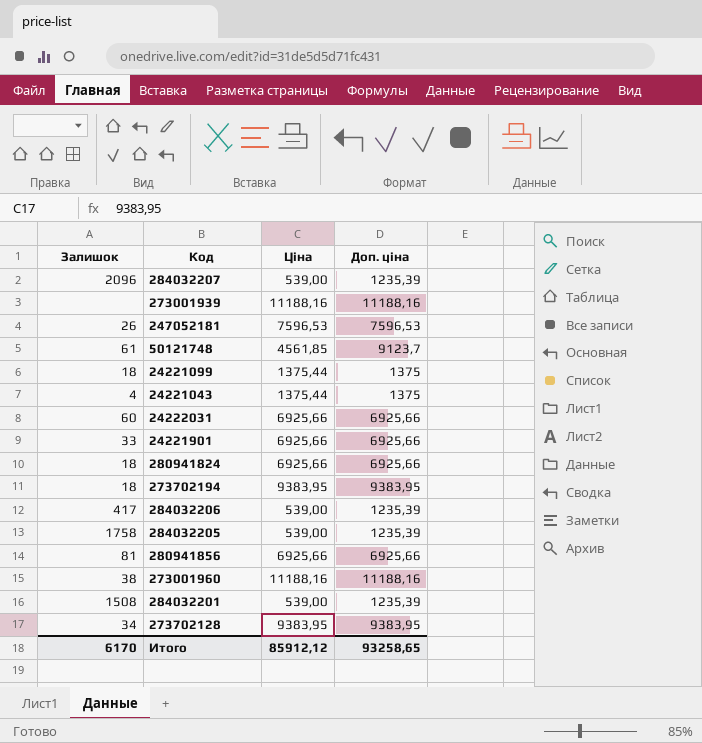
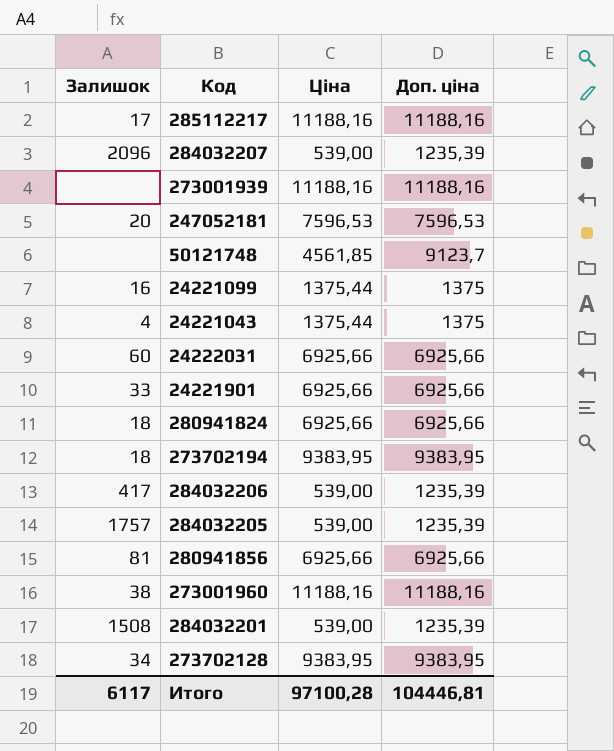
row 285112217: none -> 17 | 11188,16 | 11188,16
247052181 | Залишок: 26 -> 20
50121748 | Залишок: 61 -> none
24221099 | Залишок: 18 -> 16
284032205 | Залишок: 1758 -> 1757
Итого | Залишок: 6170 -> 6117
Итого | Ціна: 85912,12 -> 97100,28
Итого | Доп. ціна: 93258,65 -> 104446,81

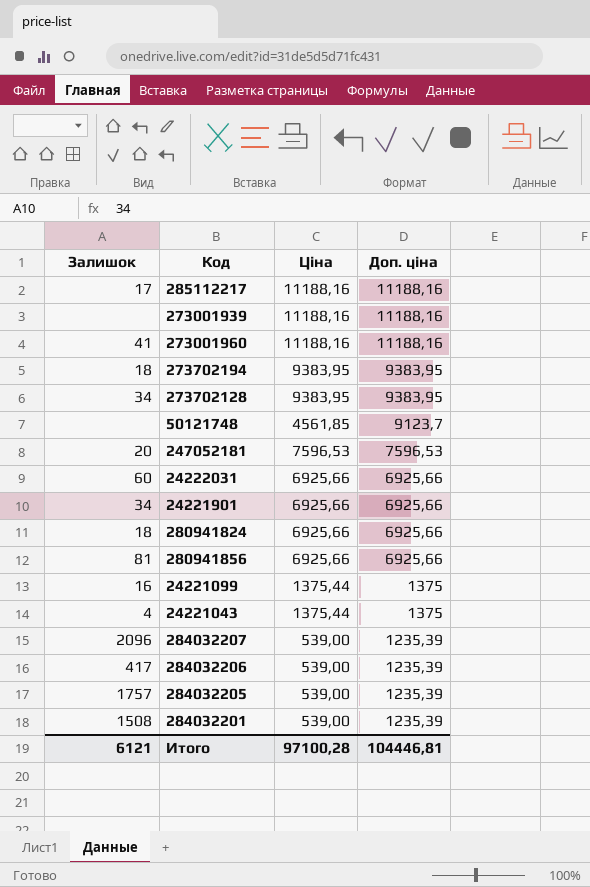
row order: none -> Доп. ціна descending
273001960 | Залишок: 38 -> 41
24221901 | Залишок: 33 -> 34
Итого | Залишок: 6117 -> 6121

